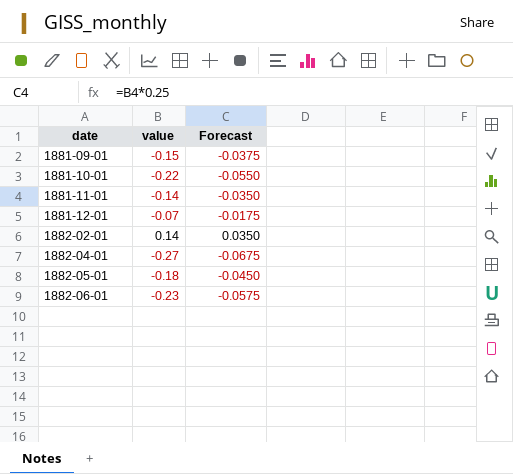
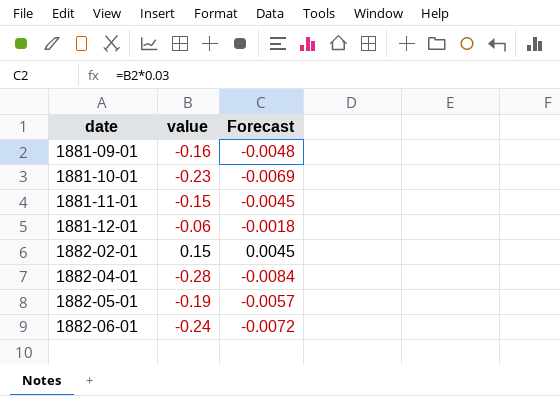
column Forecast | formula: [value] * 0.25 -> [value] * 0.03
1881-09-01 | value: -0.15 -> -0.16
1881-10-01 | value: -0.22 -> -0.23
1881-11-01 | value: -0.14 -> -0.15
1881-12-01 | value: -0.07 -> -0.06
1882-02-01 | value: 0.14 -> 0.15
1882-04-01 | value: -0.27 -> -0.28
1882-05-01 | value: -0.18 -> -0.19
1882-06-01 | value: -0.23 -> -0.24

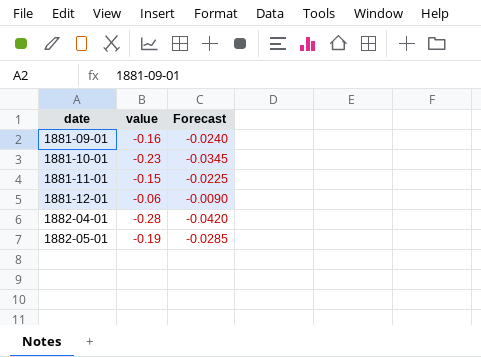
column Forecast | formula: [value] * 0.03 -> [value] * 0.15
row 1882-02-01: 0.15 | 0.0045 -> none
row 1882-06-01: -0.24 | -0.0072 -> none

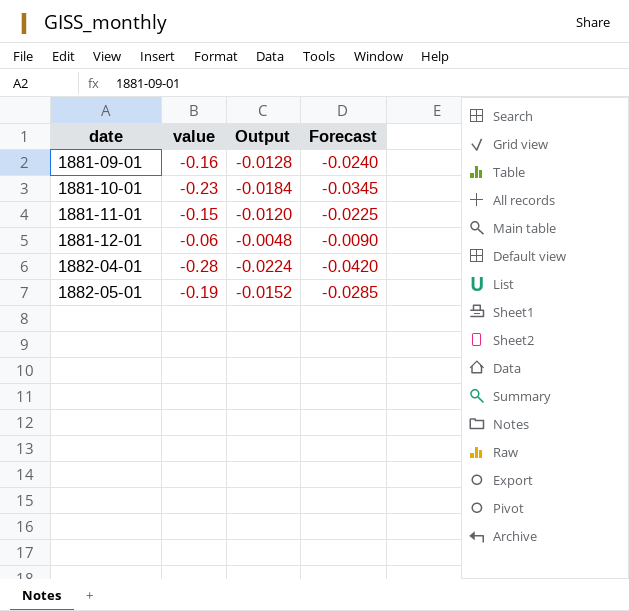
column Output | formula: none -> [value] * 0.08

